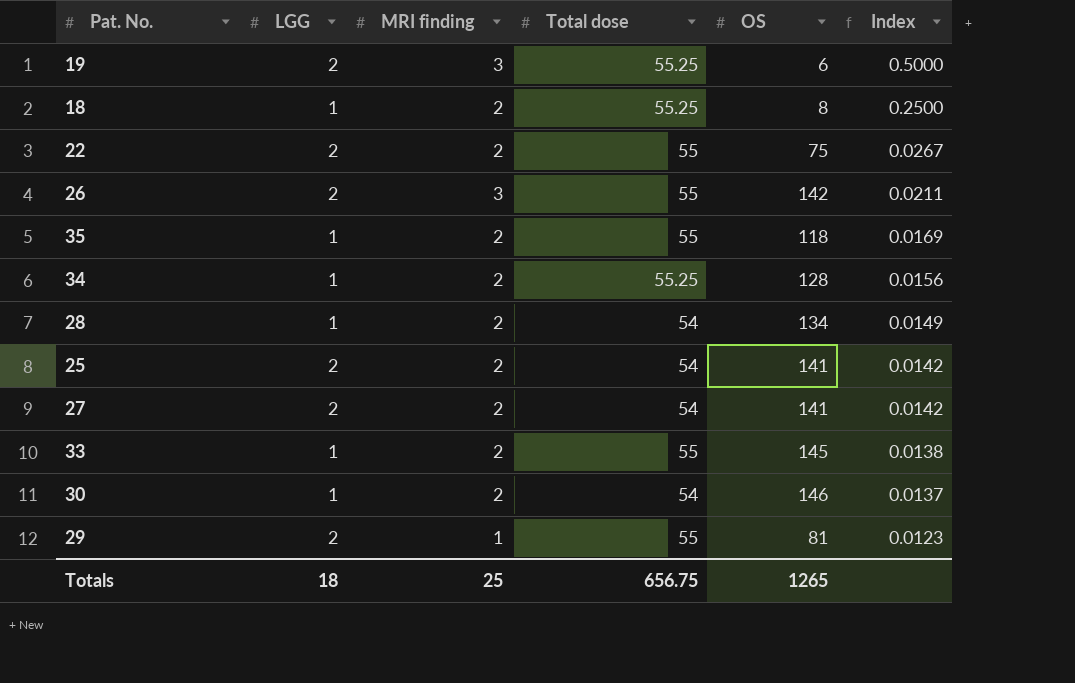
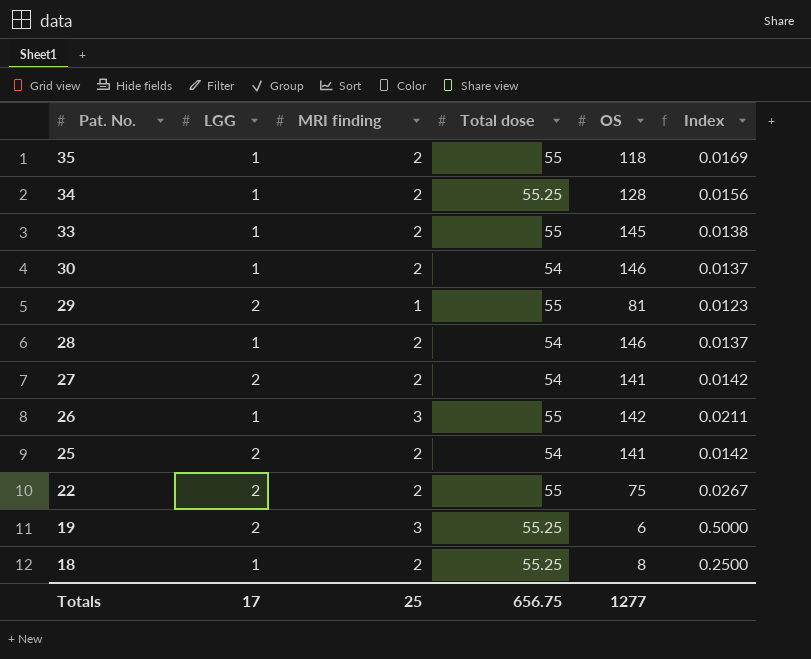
row order: Index descending -> Pat. No. descending
28 | OS: 134 -> 146
28 | Index: 0.0149 -> 0.0137
26 | LGG: 2 -> 1
Totals | LGG: 18 -> 17
Totals | OS: 1265 -> 1277

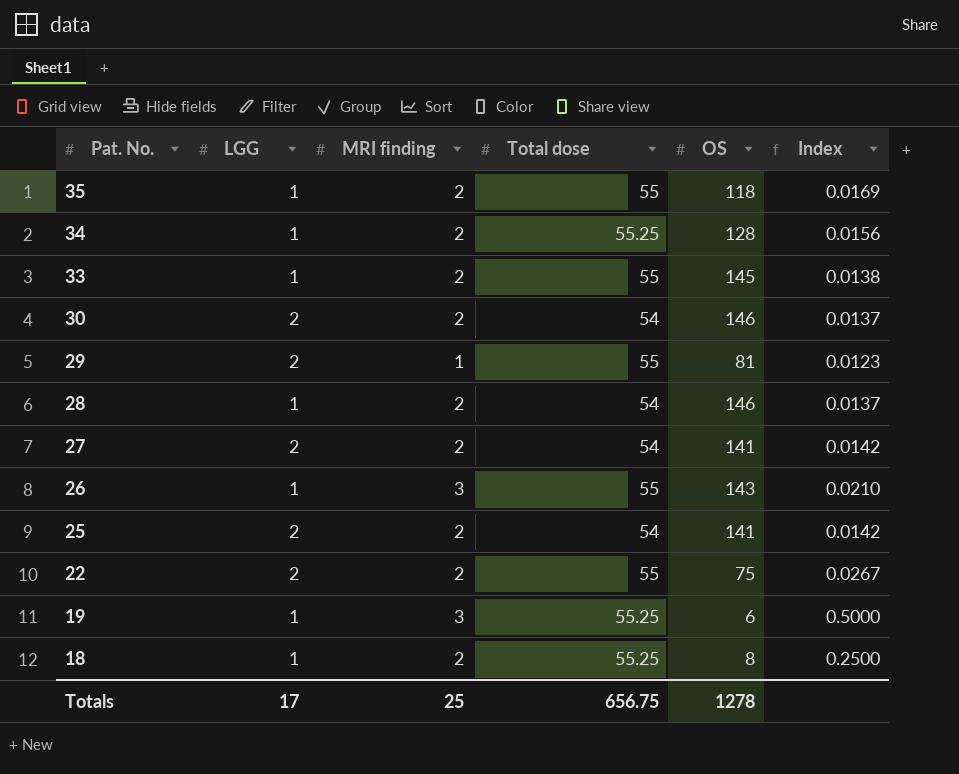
30 | LGG: 1 -> 2
26 | OS: 142 -> 143
26 | Index: 0.0211 -> 0.0210
19 | LGG: 2 -> 1
Totals | OS: 1277 -> 1278

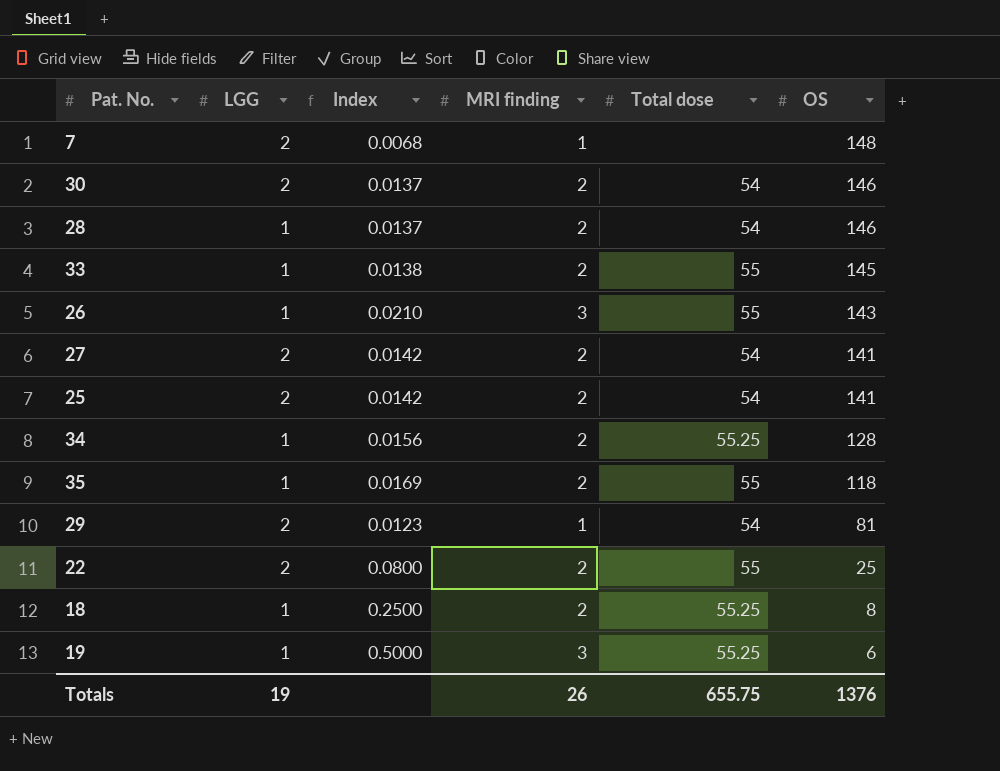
row order: Pat. No. descending -> OS descending
column Index | position: 6 -> 3
row 7: none -> 2 | 0.0068 | 1 | none | 148
29 | Total dose: 55 -> 54
22 | Index: 0.0267 -> 0.0800
22 | OS: 75 -> 25
Totals | LGG: 17 -> 19
Totals | MRI finding: 25 -> 26
Totals | Total dose: 656.75 -> 655.75
Totals | OS: 1278 -> 1376

